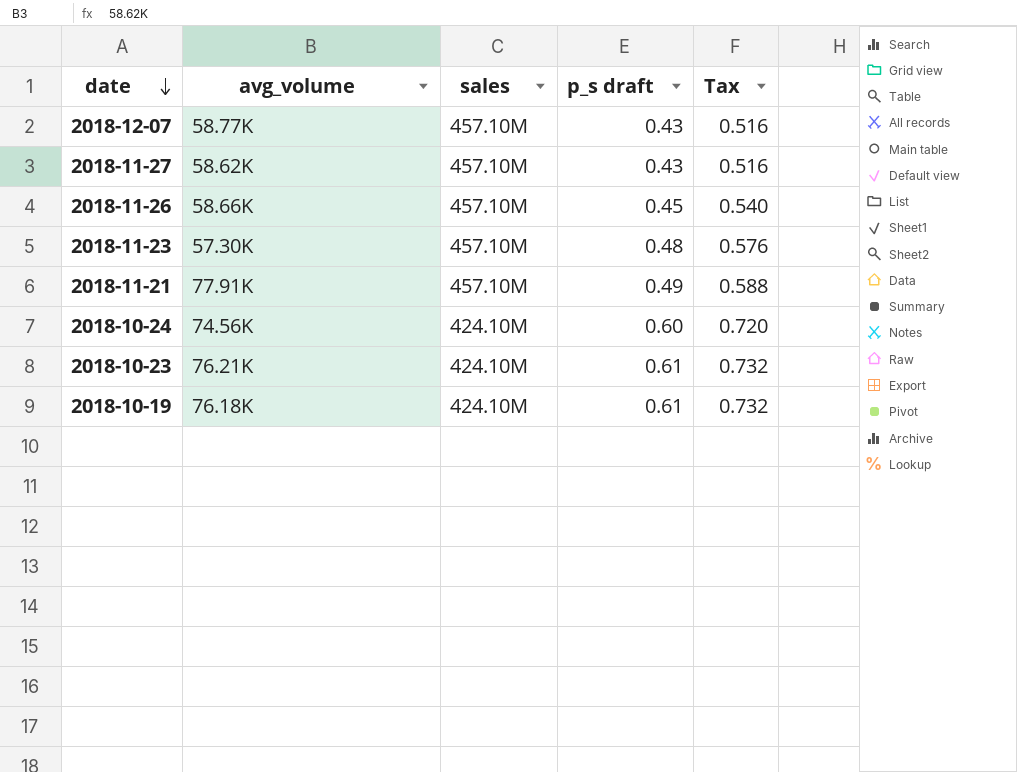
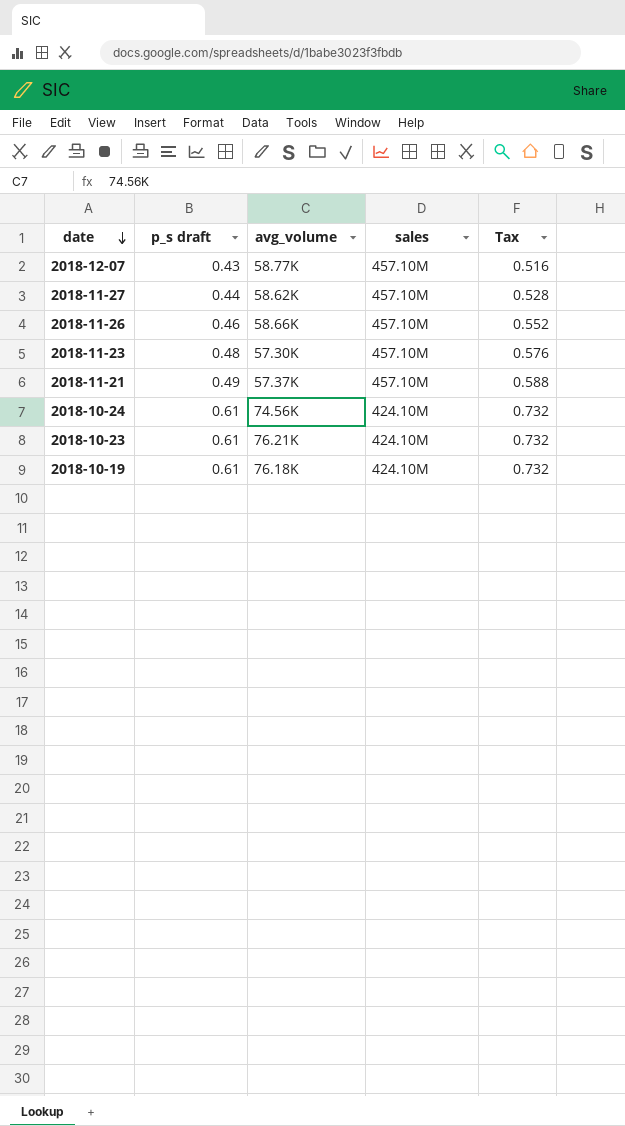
column p_s draft | position: 4 -> 2
2018-11-27 | p_s draft: 0.43 -> 0.44
2018-11-27 | Tax: 0.516 -> 0.528
2018-11-26 | p_s draft: 0.45 -> 0.46
2018-11-26 | Tax: 0.540 -> 0.552
2018-11-21 | avg_volume: 77.91K -> 57.37K
2018-10-24 | p_s draft: 0.60 -> 0.61
2018-10-24 | Tax: 0.720 -> 0.732

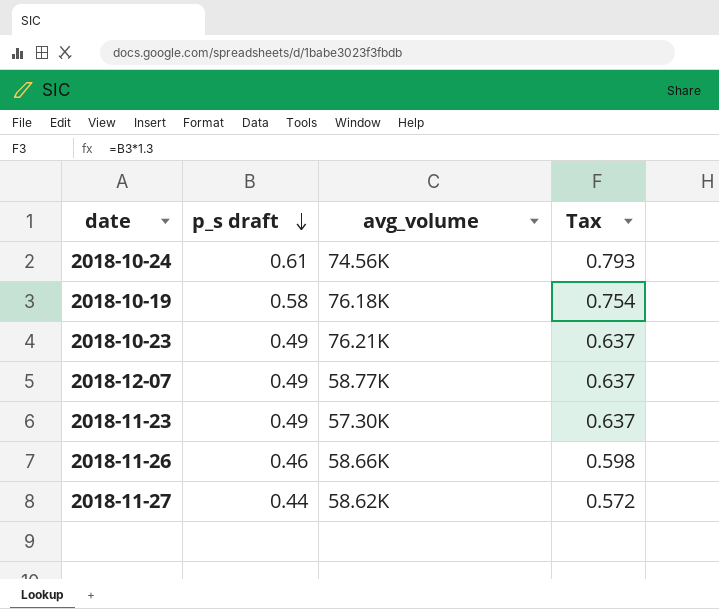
row order: date descending -> p_s draft descending
column sales | position: 4 -> none
column Tax | formula: [p_s draft] * 1.2 -> [p_s draft] * 1.3
row 2018-11-21: 0.49 | 57.37K | 457.10M | 0.588 -> none
2018-10-19 | p_s draft: 0.61 -> 0.58
2018-10-23 | p_s draft: 0.61 -> 0.49
2018-12-07 | p_s draft: 0.43 -> 0.49
2018-11-23 | p_s draft: 0.48 -> 0.49

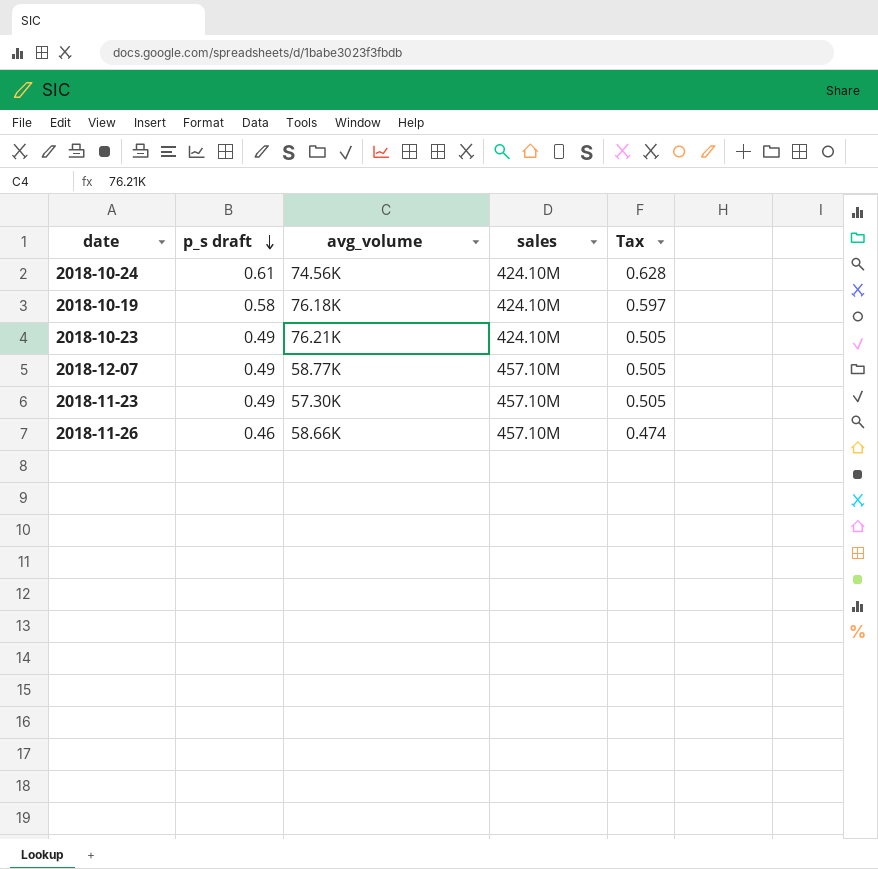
column sales | position: none -> 4
column Tax | formula: [p_s draft] * 1.3 -> [p_s draft] * 1.03
row 2018-11-27: 0.44 | 58.62K | 0.572 -> none

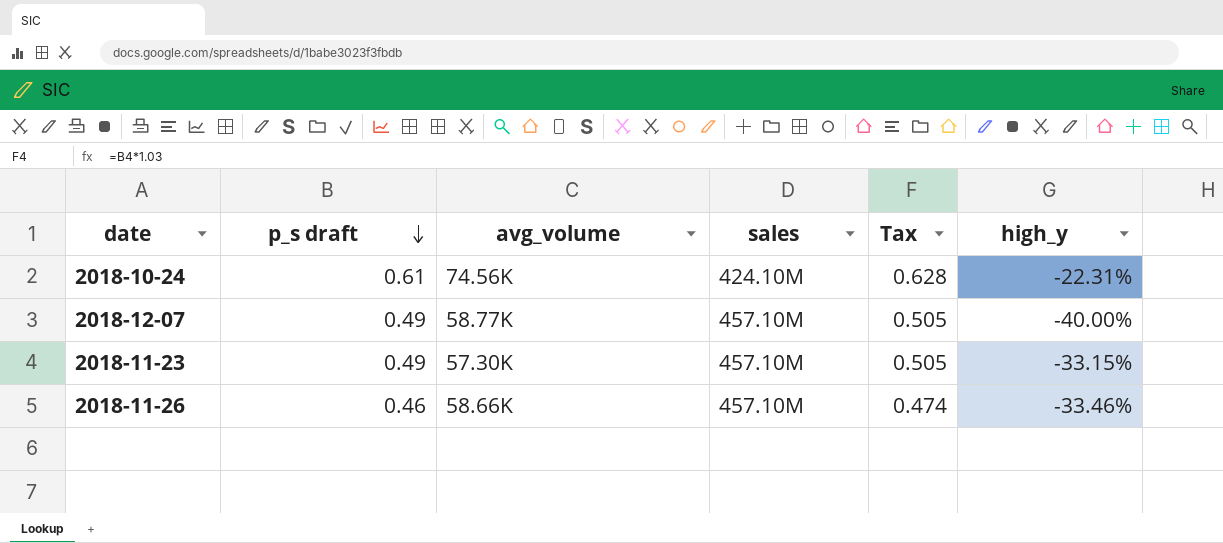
column high_y | position: none -> 6
row 2018-10-19: 0.58 | 76.18K | 424.10M | 0.597 -> none
row 2018-10-23: 0.49 | 76.21K | 424.10M | 0.505 -> none

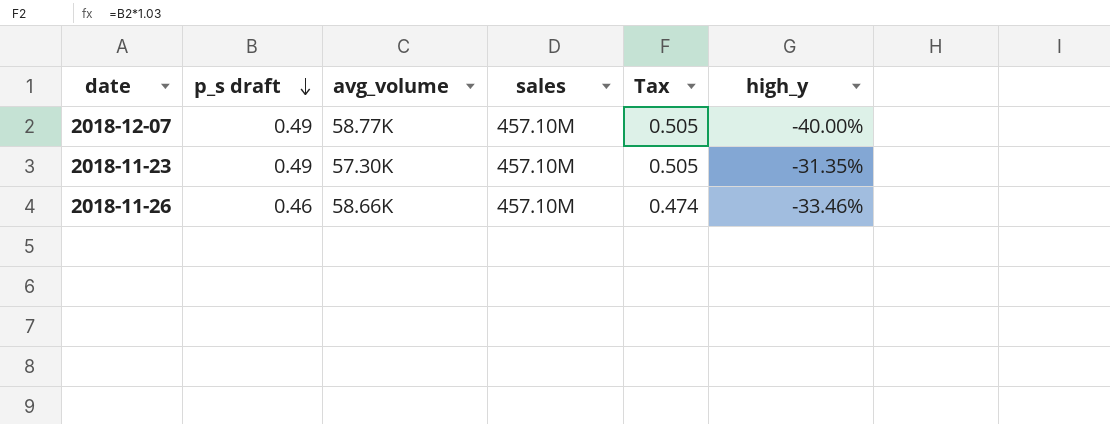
row 2018-10-24: 0.61 | 74.56K | 424.10M | 0.628 | -22.31% -> none
2018-11-23 | high_y: -33.15% -> -31.35%

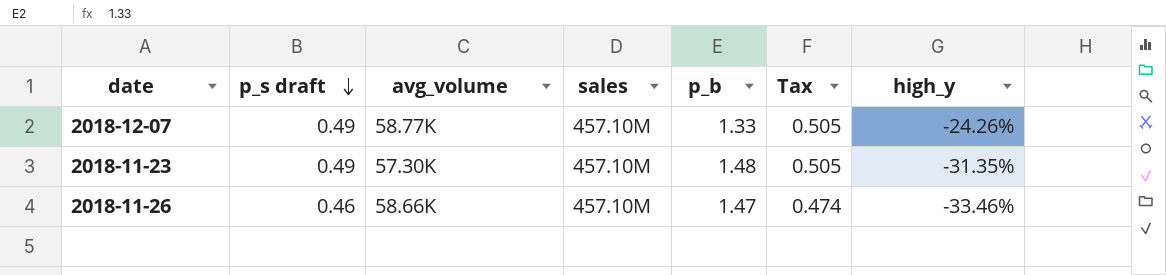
column p_b | position: none -> 5
2018-12-07 | high_y: -40.00% -> -24.26%

